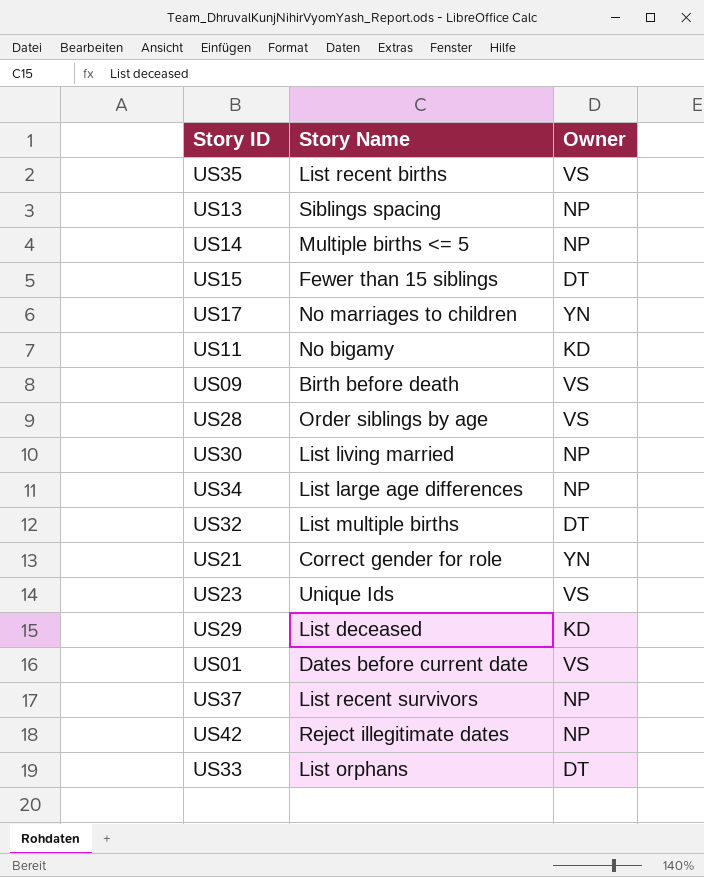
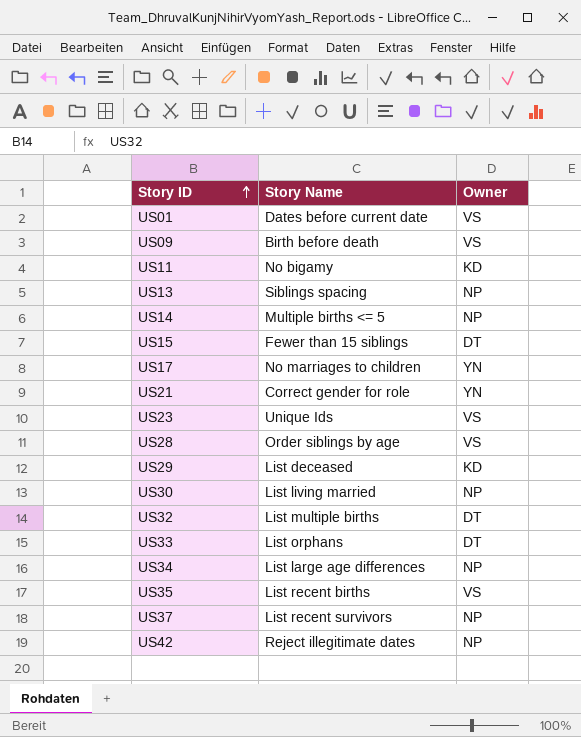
row order: none -> Story ID ascending

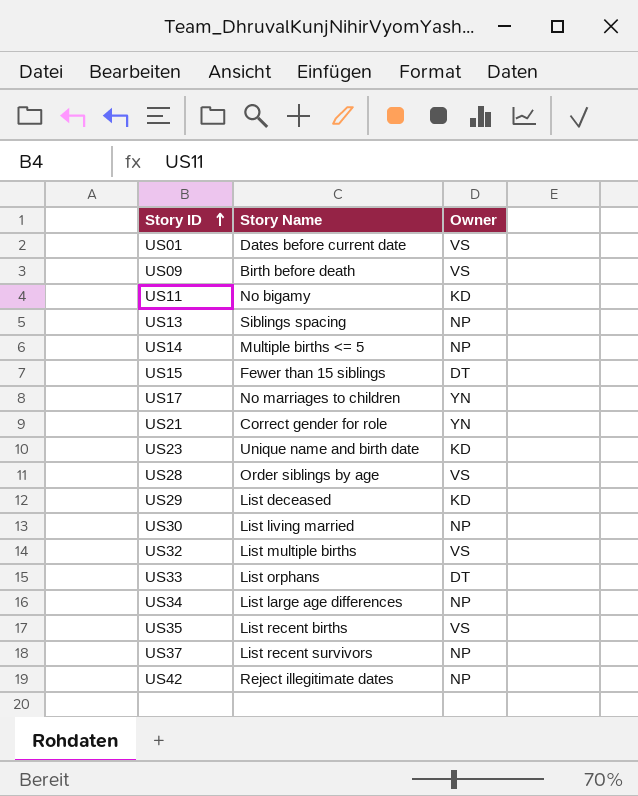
US23 | Story Name: Unique Ids -> Unique name and birth date
US23 | Owner: VS -> KD
US32 | Owner: DT -> VS

